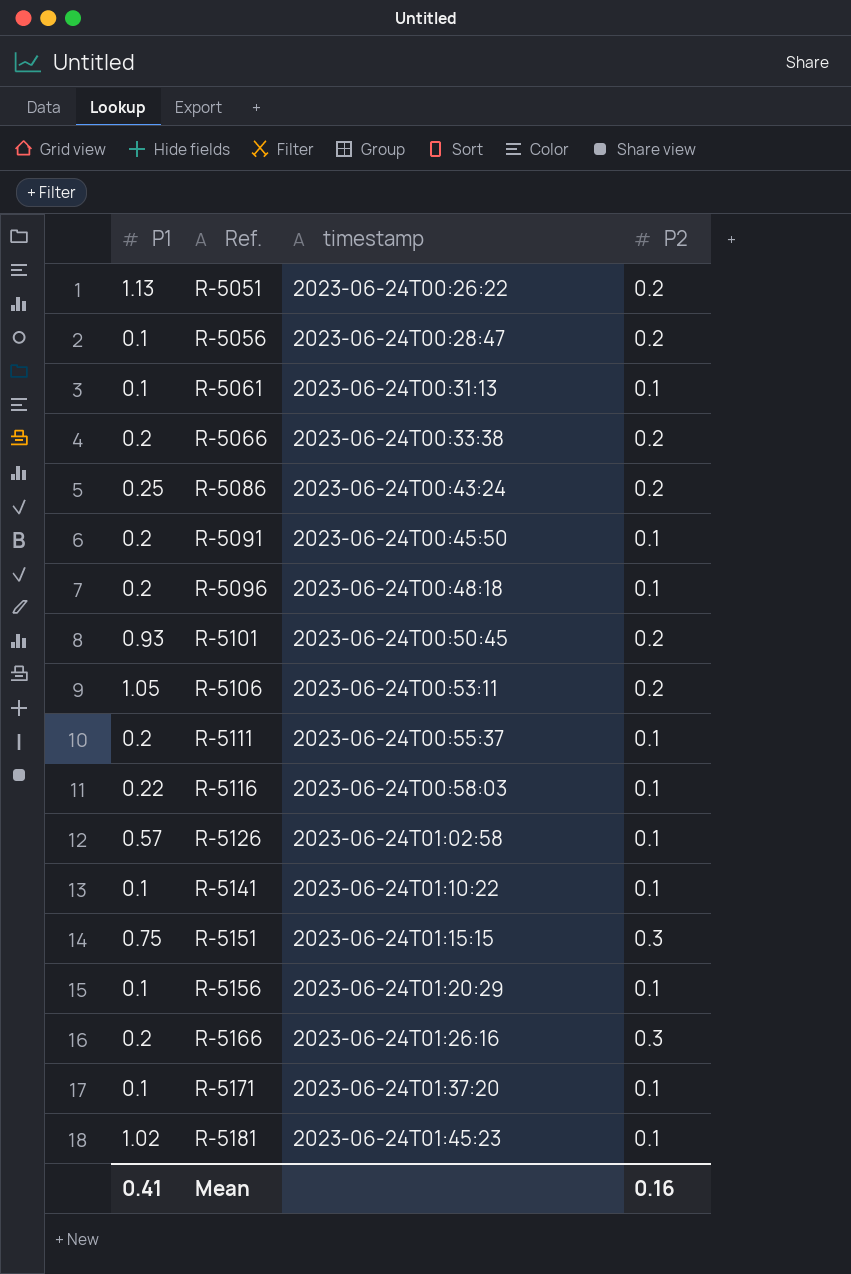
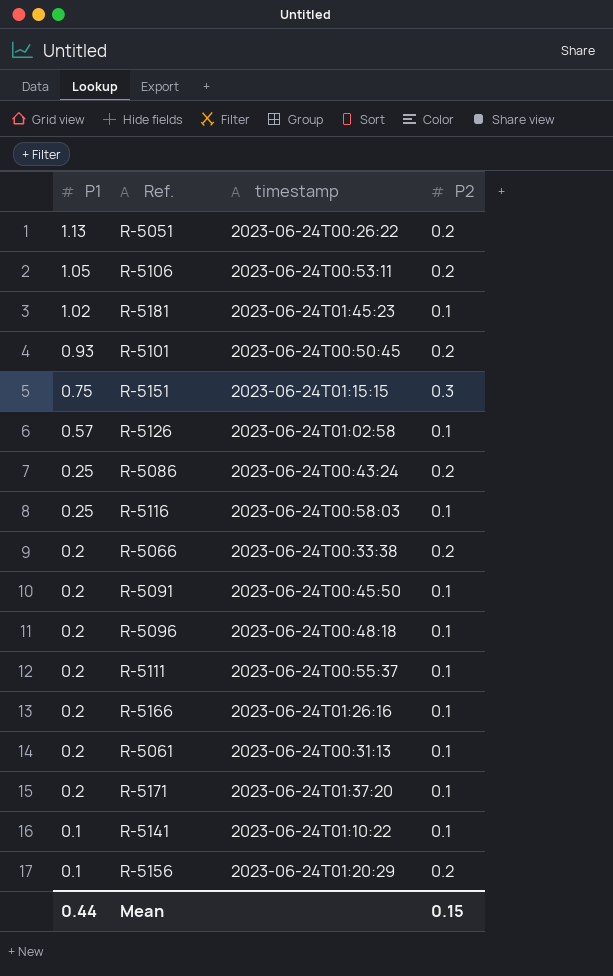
row order: Ref. ascending -> P1 descending
row R-5056: 0.1 | 2023-06-24T00:28:47 | 0.2 -> none
R-5116 | P1: 0.22 -> 0.25
R-5166 | P2: 0.3 -> 0.1
R-5061 | P1: 0.1 -> 0.2
R-5171 | P1: 0.1 -> 0.2
R-5156 | P2: 0.1 -> 0.2
Mean | P1: 0.41 -> 0.44
Mean | P2: 0.16 -> 0.15

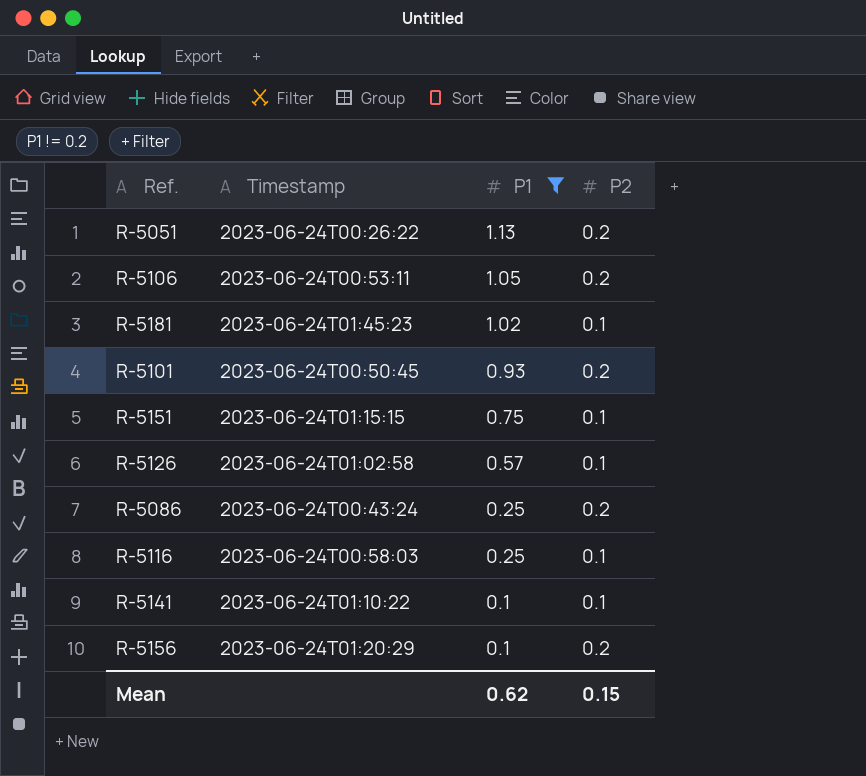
filter: none -> P1 != 0.2
column name: timestamp -> Timestamp
column P1 | position: 1 -> 3
R-5151 | P2: 0.3 -> 0.1
Mean | P1: 0.44 -> 0.62

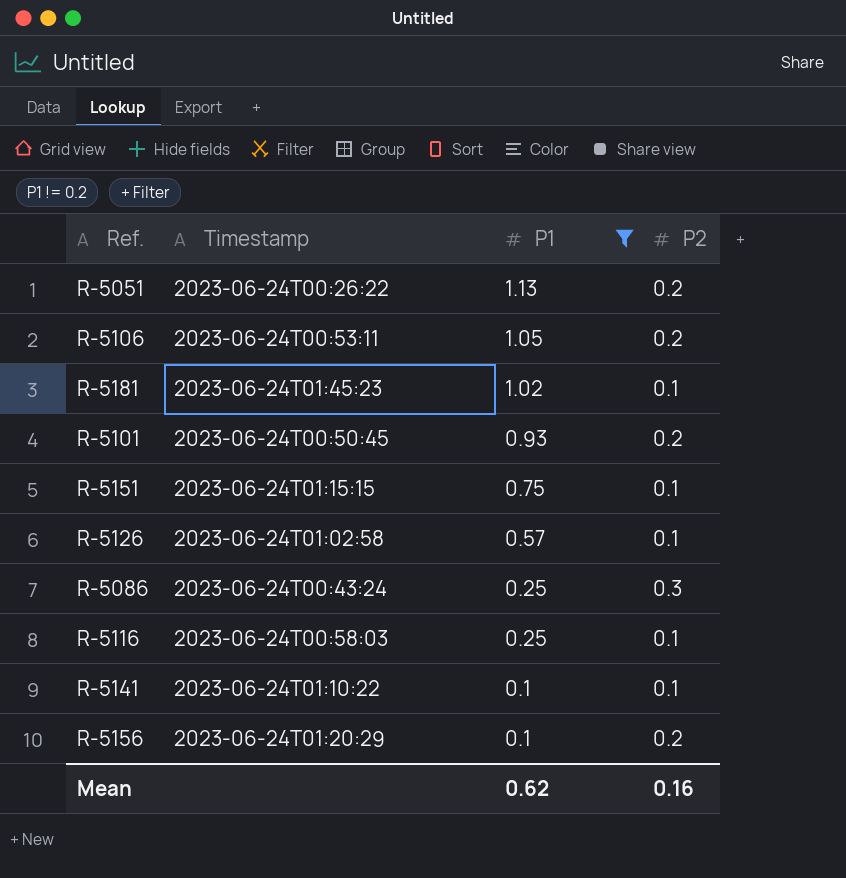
R-5086 | P2: 0.2 -> 0.3
Mean | P2: 0.15 -> 0.16

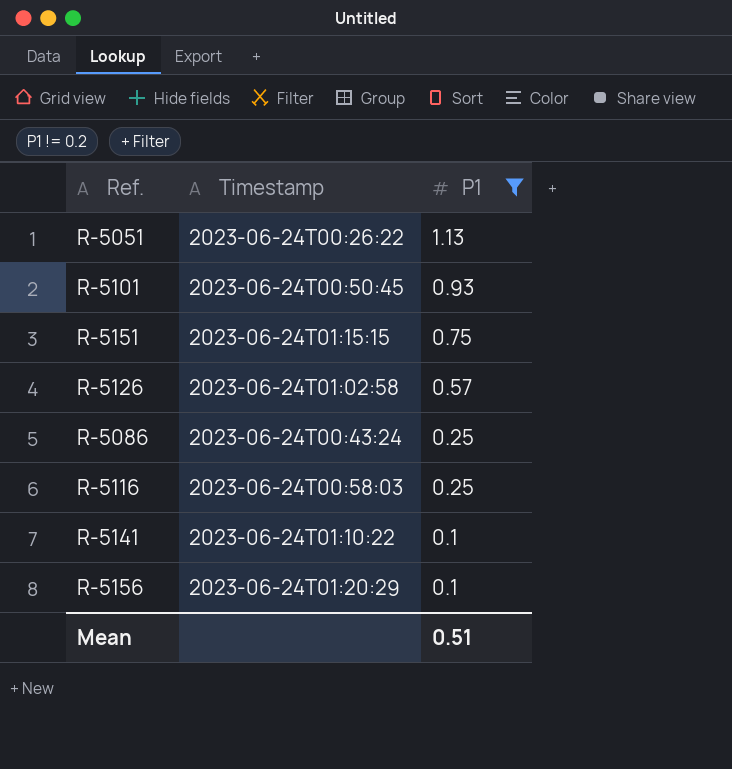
column P2 | position: 4 -> none
row R-5106: 2023-06-24T00:53:11 | 1.05 | 0.2 -> none
row R-5181: 2023-06-24T01:45:23 | 1.02 | 0.1 -> none
Mean | P1: 0.62 -> 0.51

